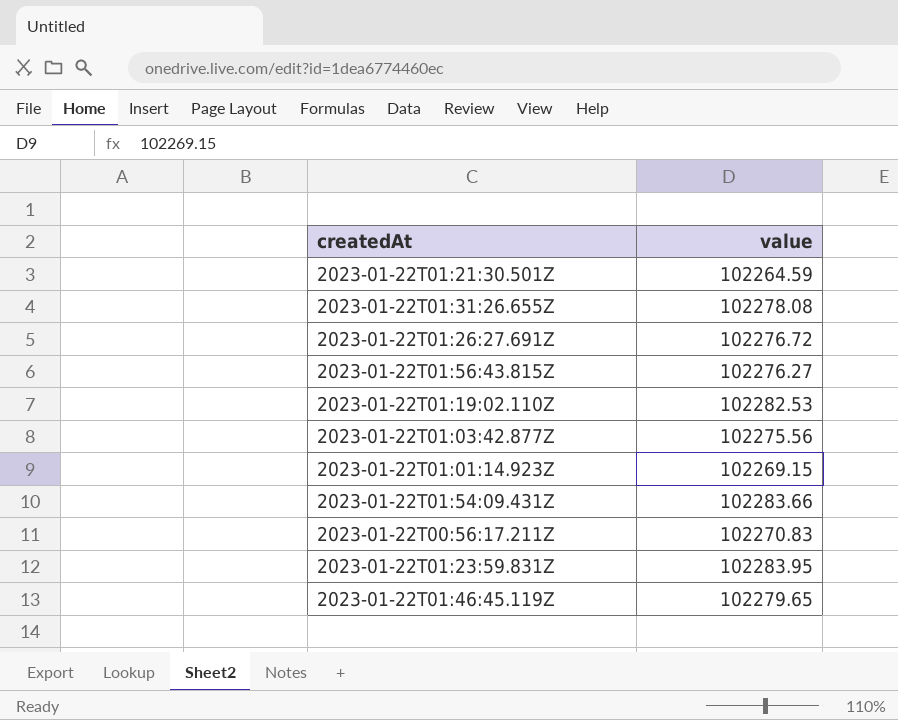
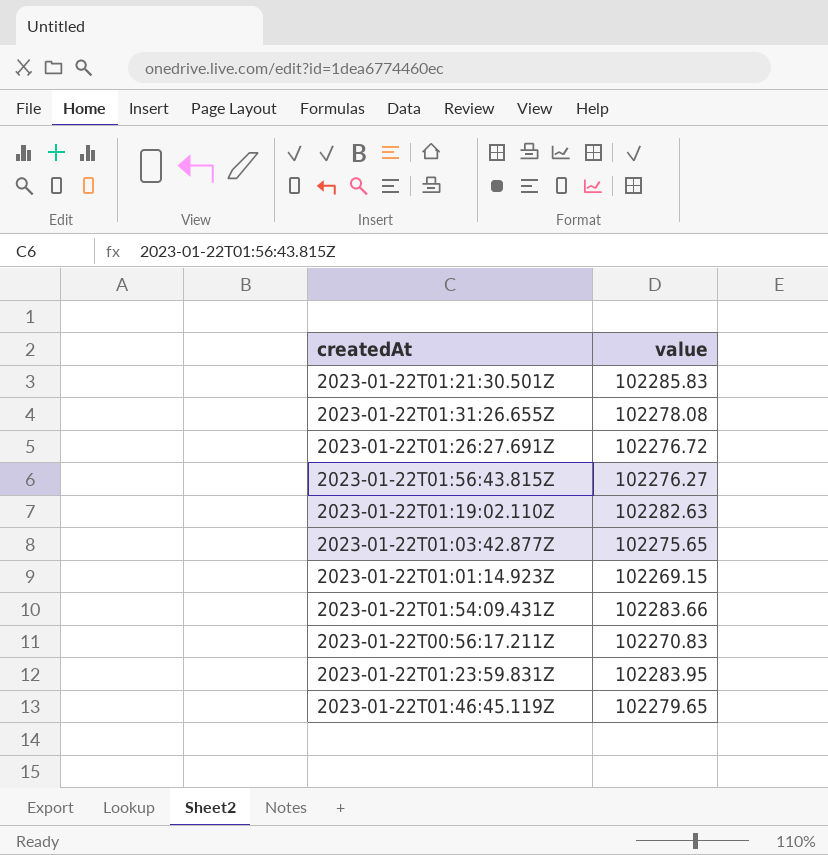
2023-01-22T01:21:30.501Z | value: 102264.59 -> 102285.83
2023-01-22T01:19:02.110Z | value: 102282.53 -> 102282.63
2023-01-22T01:03:42.877Z | value: 102275.56 -> 102275.65

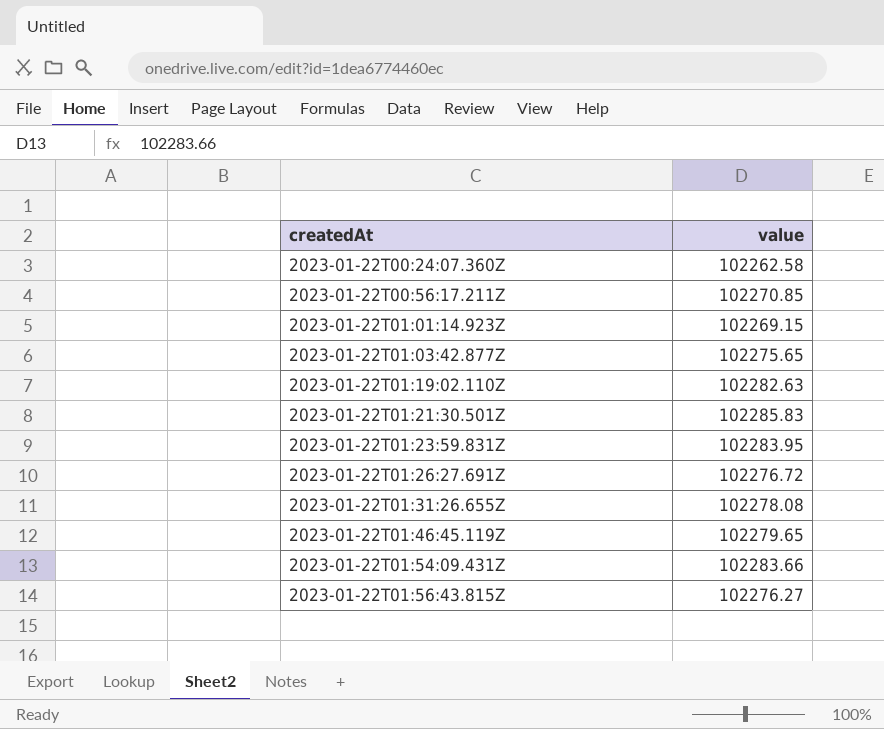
row order: none -> createdAt ascending
row 2023-01-22T00:24:07.360Z: none -> 102262.58
2023-01-22T00:56:17.211Z | value: 102270.83 -> 102270.85

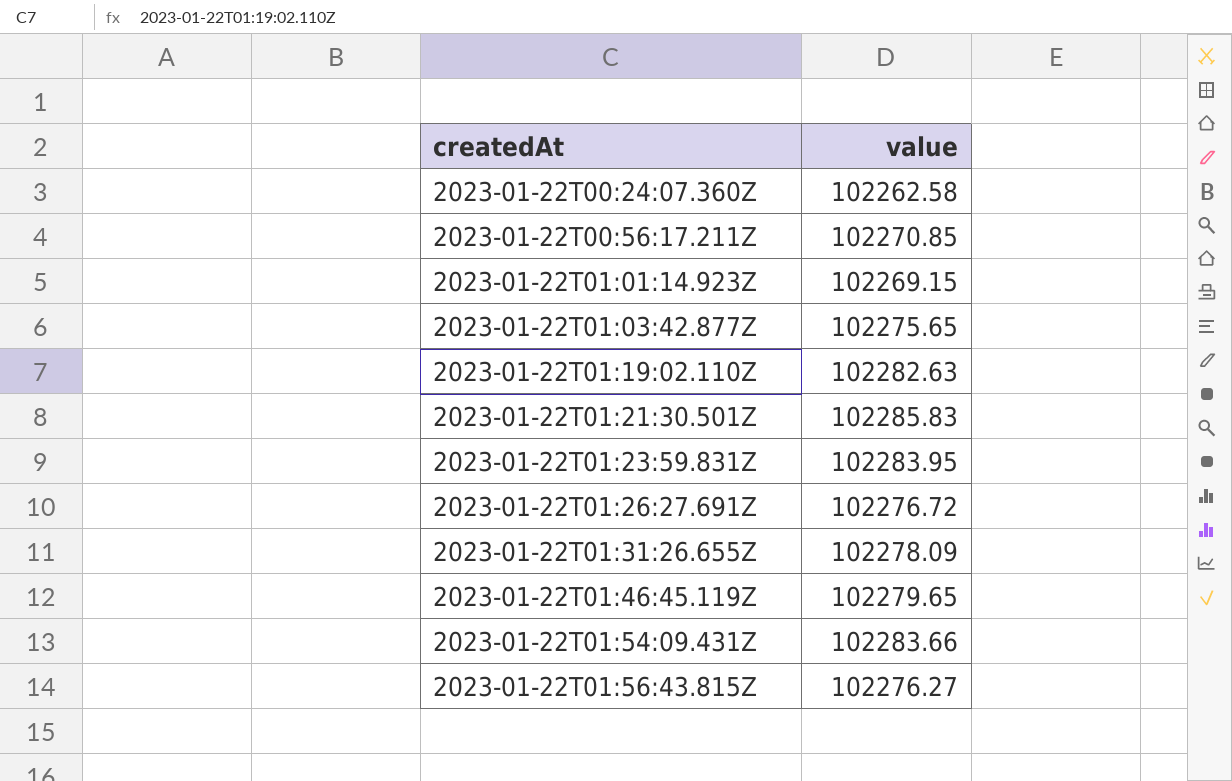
2023-01-22T01:31:26.655Z | value: 102278.08 -> 102278.09

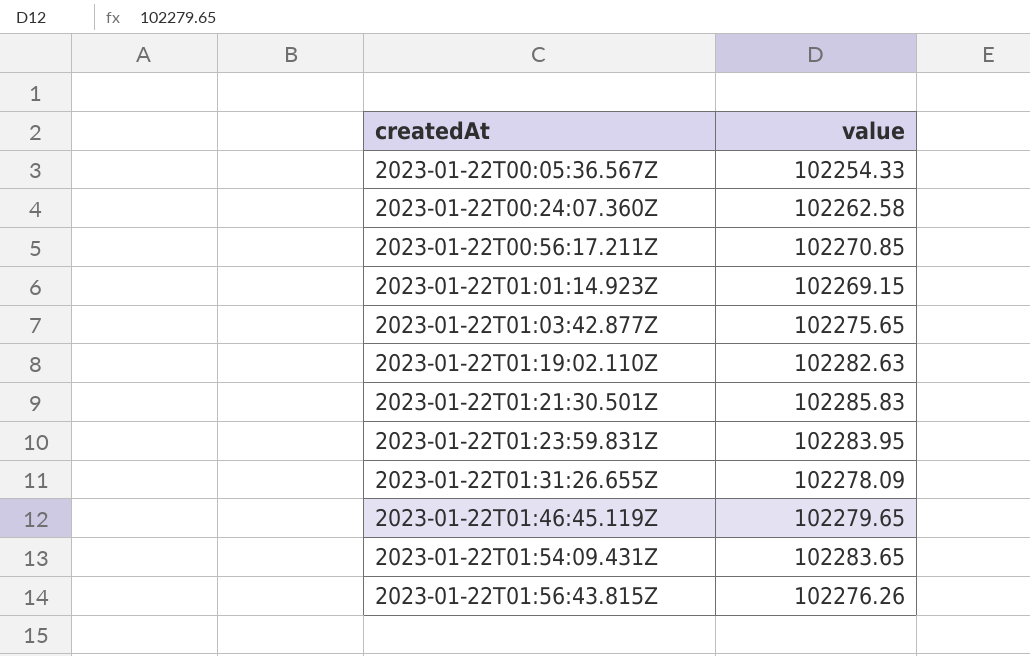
row 2023-01-22T01:26:27.691Z: 102276.72 -> none
row 2023-01-22T00:05:36.567Z: none -> 102254.33
2023-01-22T01:54:09.431Z | value: 102283.66 -> 102283.65
2023-01-22T01:56:43.815Z | value: 102276.27 -> 102276.26

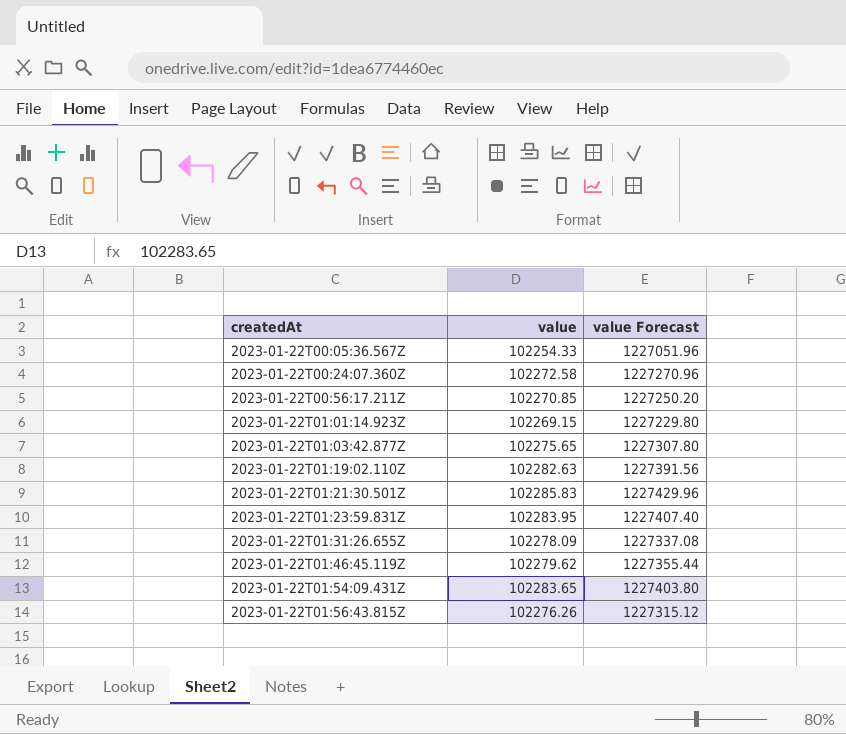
column value Forecast | formula: none -> [value] * 12
2023-01-22T00:24:07.360Z | value: 102262.58 -> 102272.58
2023-01-22T01:46:45.119Z | value: 102279.65 -> 102279.62

